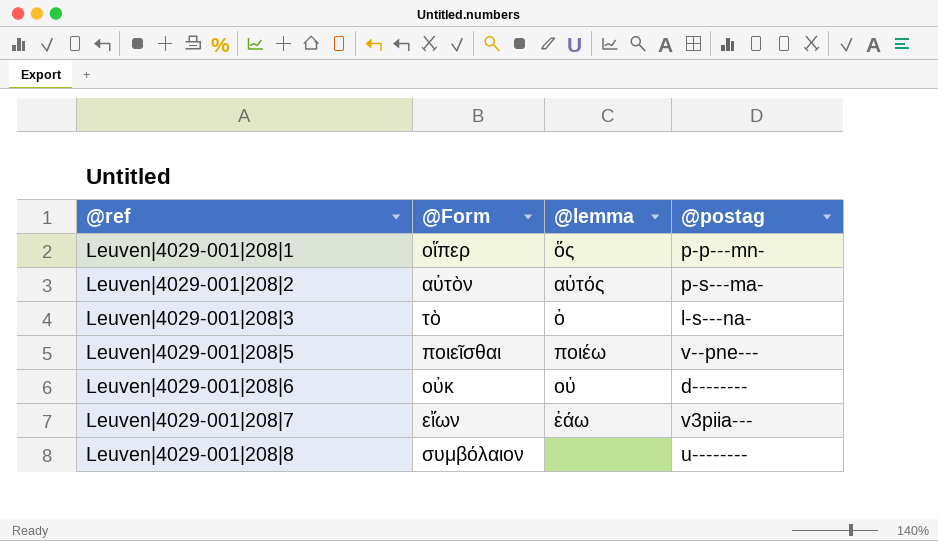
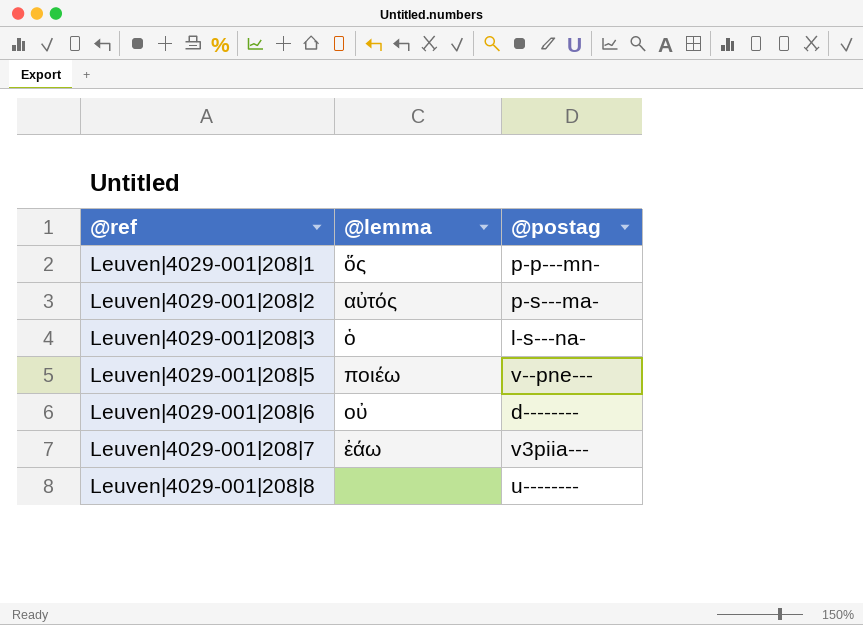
column @Form | position: 2 -> none

